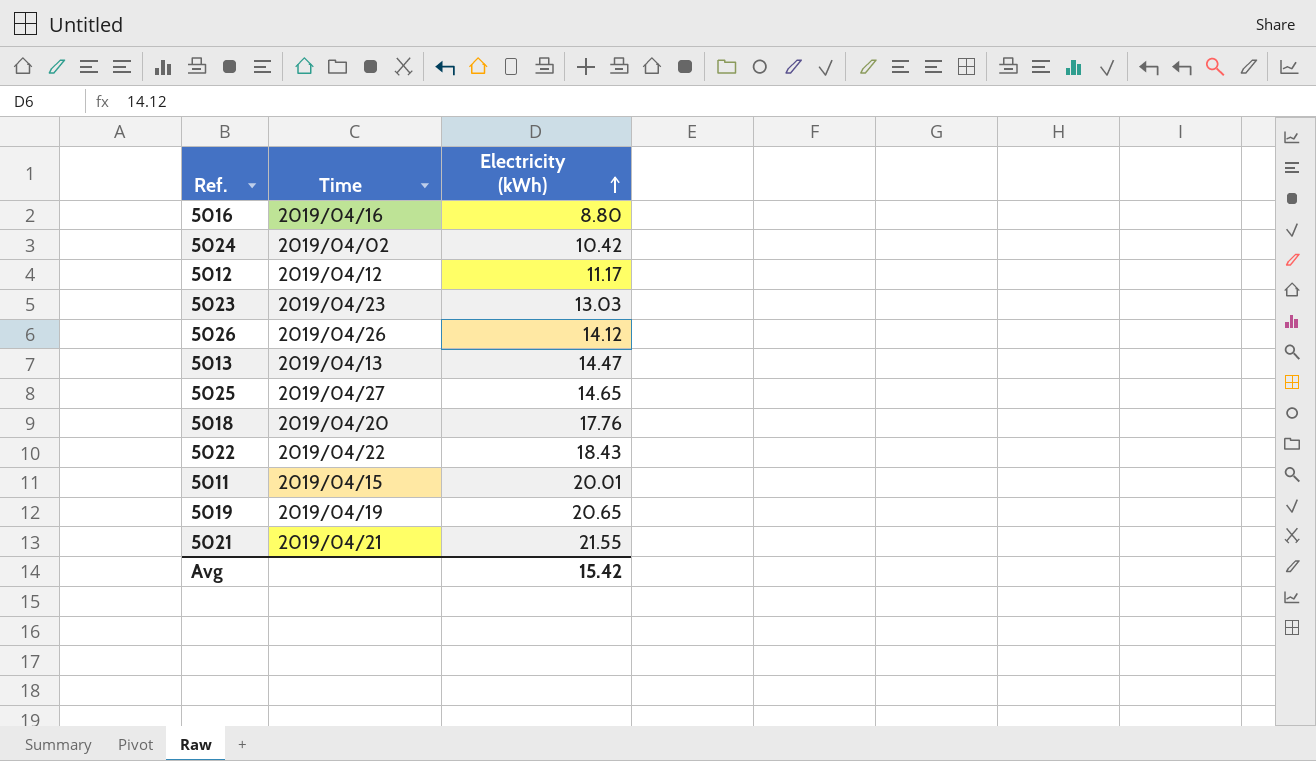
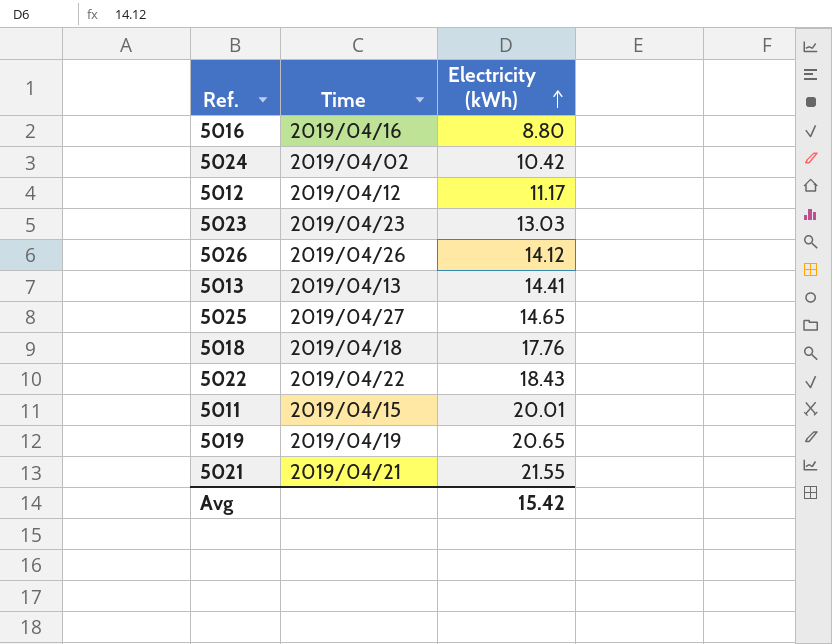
5013 | Electricity (kWh): 14.47 -> 14.41
5018 | Time: 2019/04/20 -> 2019/04/18

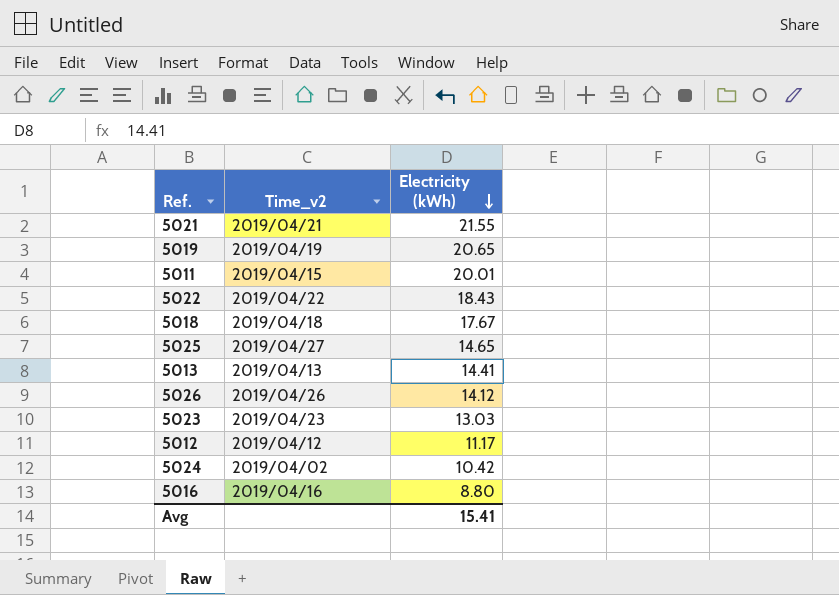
row order: Electricity (kWh) ascending -> Electricity (kWh) descending
column name: Time -> Time_v2
5018 | Electricity (kWh): 17.76 -> 17.67
Avg | Electricity (kWh): 15.42 -> 15.41

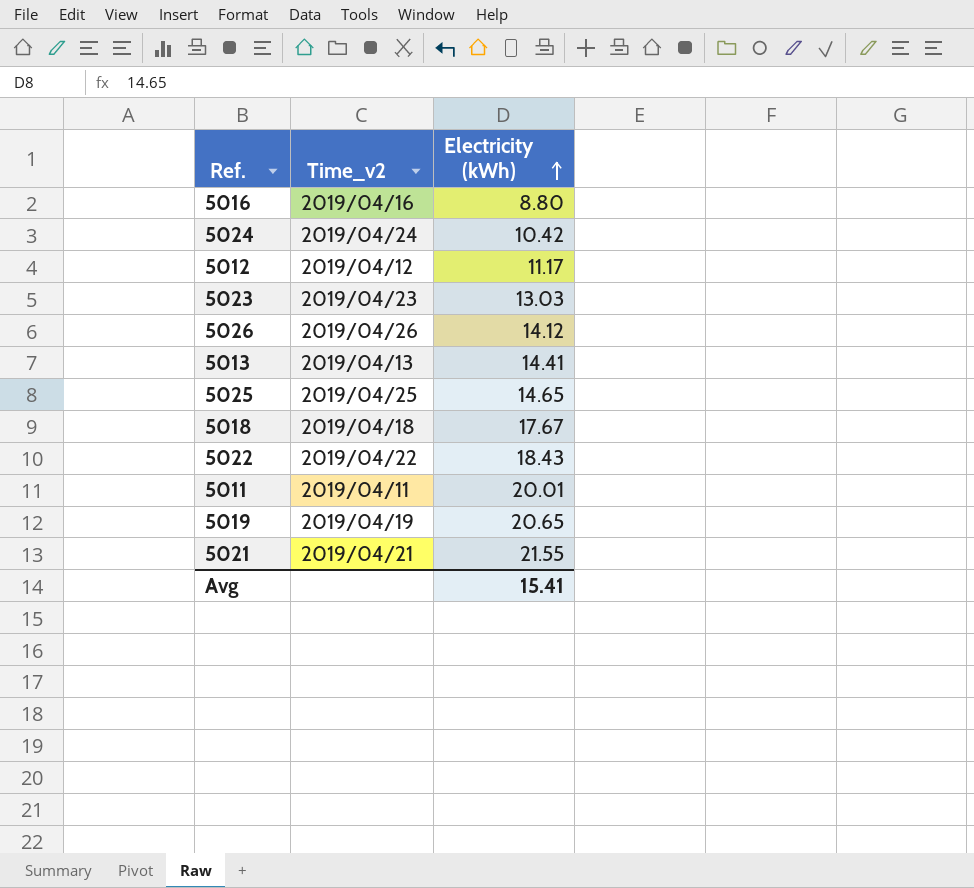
row order: Electricity (kWh) descending -> Electricity (kWh) ascending
5024 | Time_v2: 2019/04/02 -> 2019/04/24
5025 | Time_v2: 2019/04/27 -> 2019/04/25
5011 | Time_v2: 2019/04/15 -> 2019/04/11

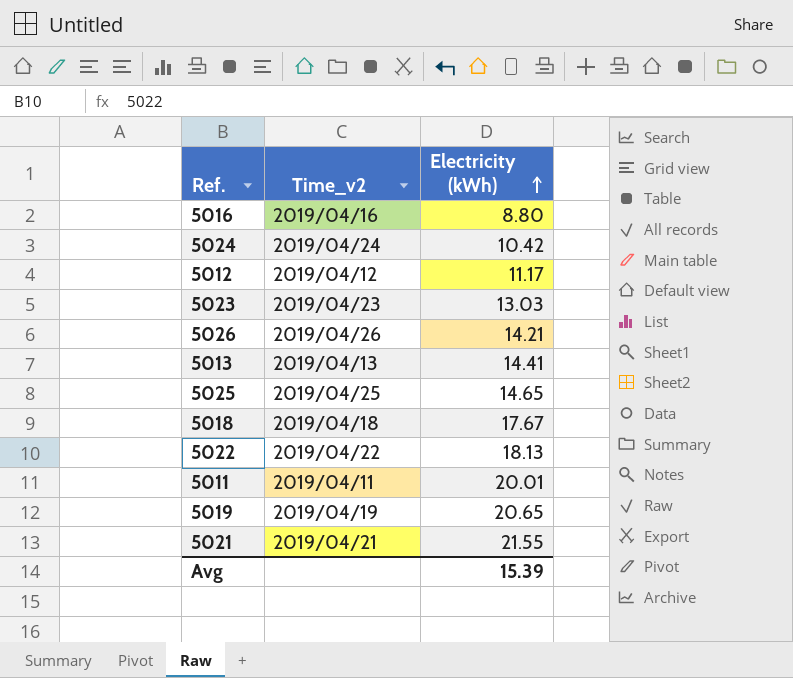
5026 | Electricity (kWh): 14.12 -> 14.21
5022 | Electricity (kWh): 18.43 -> 18.13
Avg | Electricity (kWh): 15.41 -> 15.39

